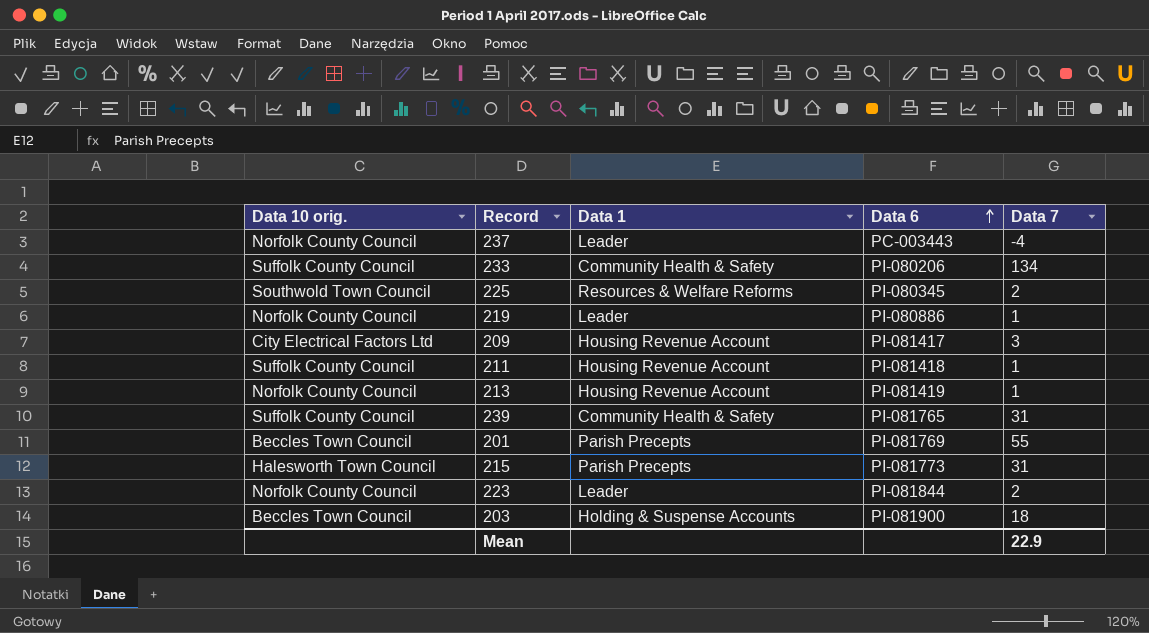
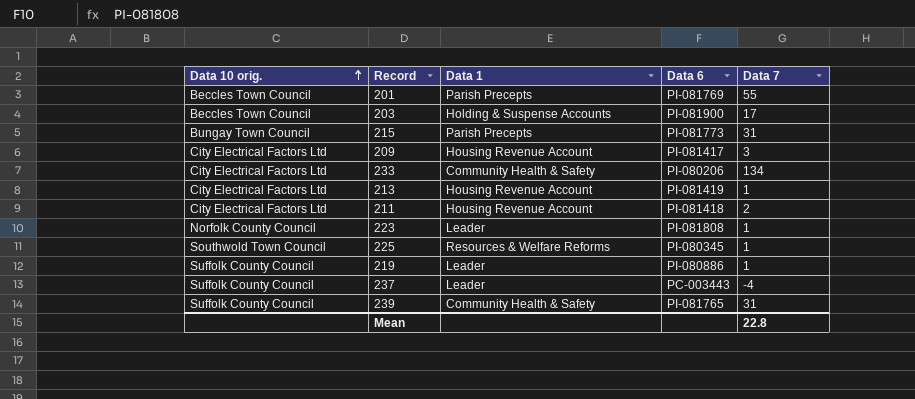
row order: Data 6 ascending -> Data 10 orig. ascending
203 | Data 7: 18 -> 17
215 | Data 10 orig.: Halesworth Town Council -> Bungay Town Council
233 | Data 10 orig.: Suffolk County Council -> City Electrical Factors Ltd
213 | Data 10 orig.: Norfolk County Council -> City Electrical Factors Ltd
211 | Data 10 orig.: Suffolk County Council -> City Electrical Factors Ltd
211 | Data 7: 1 -> 2
223 | Data 6: PI-081844 -> PI-081808
223 | Data 7: 2 -> 1
225 | Data 7: 2 -> 1
219 | Data 10 orig.: Norfolk County Council -> Suffolk County Council
237 | Data 10 orig.: Norfolk County Council -> Suffolk County Council
Mean | Data 7: 22.9 -> 22.8

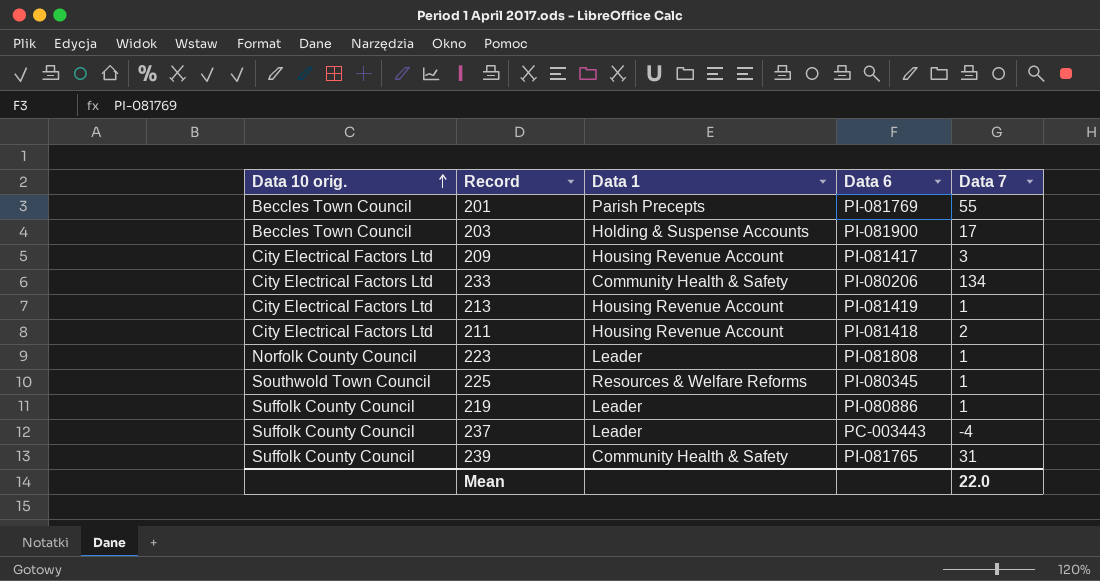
row 215: Bungay Town Council | Parish Precepts | PI-081773 | 31 -> none
Mean | Data 7: 22.8 -> 22.0

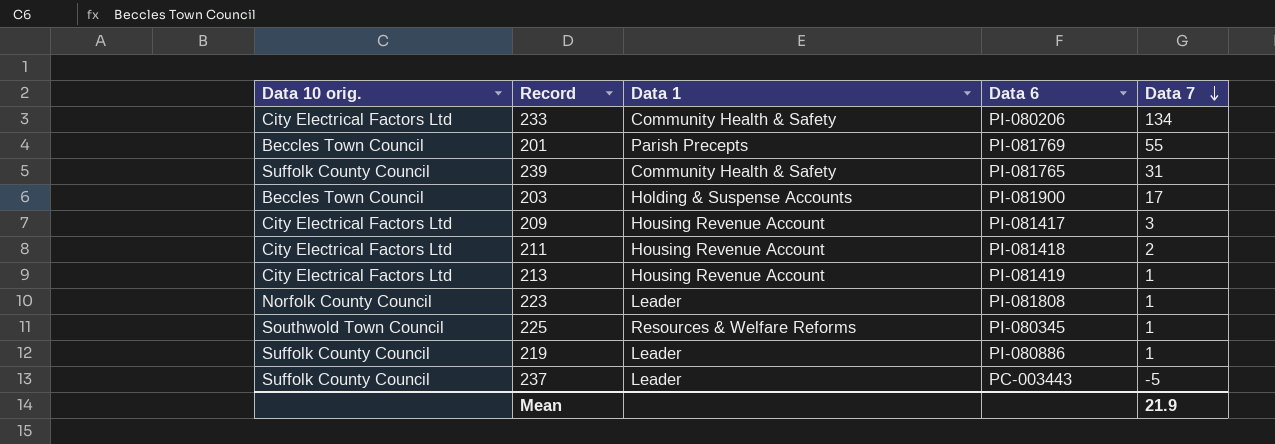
row order: Data 10 orig. ascending -> Data 7 descending
237 | Data 7: -4 -> -5
Mean | Data 7: 22.0 -> 21.9

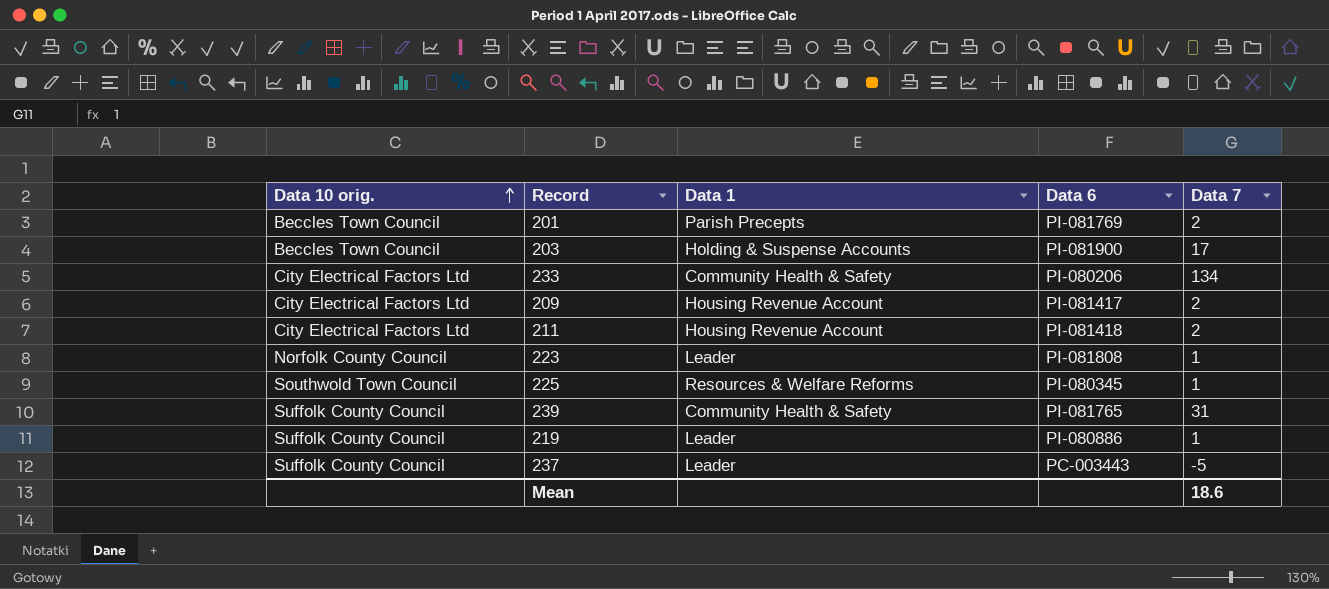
row order: Data 7 descending -> Data 10 orig. ascending
row 213: City Electrical Factors Ltd | Housing Revenue Account | PI-081419 | 1 -> none
201 | Data 7: 55 -> 2
209 | Data 7: 3 -> 2
Mean | Data 7: 21.9 -> 18.6

